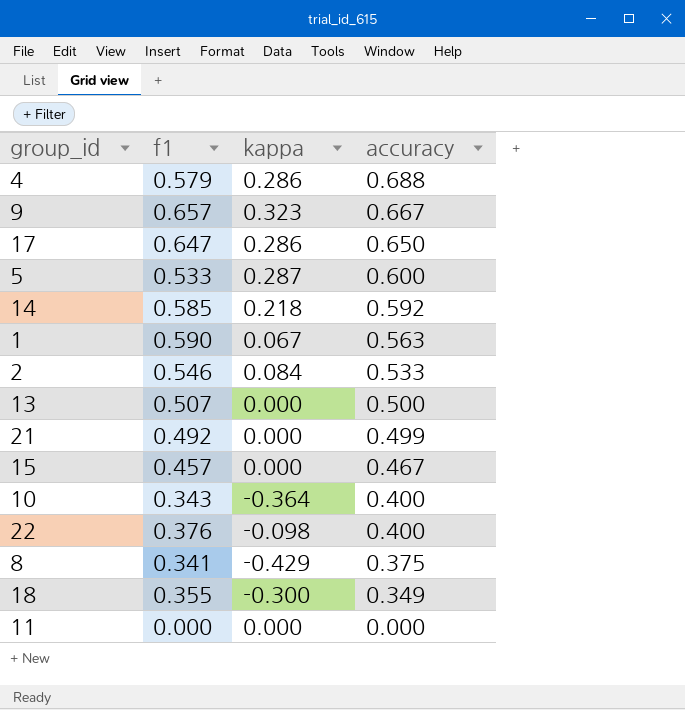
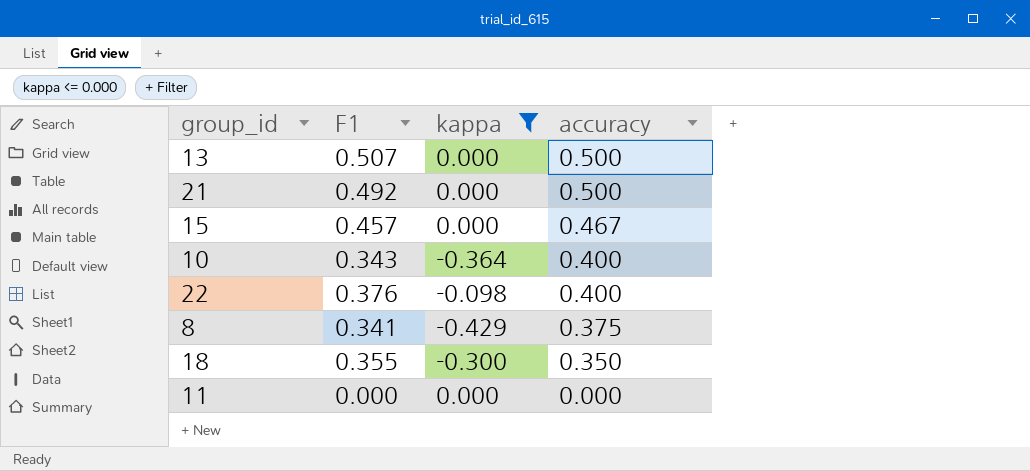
filter: none -> kappa <= 0.000
column name: f1 -> F1
21 | accuracy: 0.499 -> 0.500
18 | accuracy: 0.349 -> 0.350

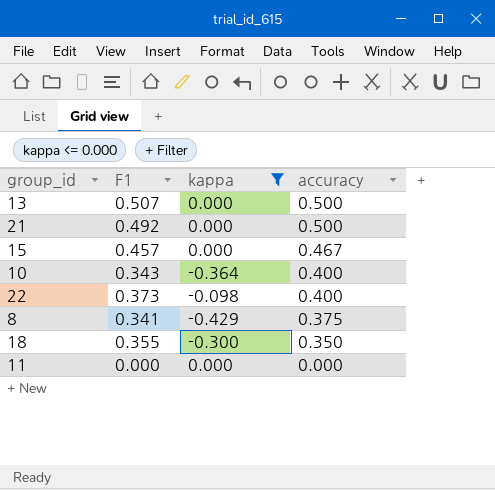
22 | F1: 0.376 -> 0.373

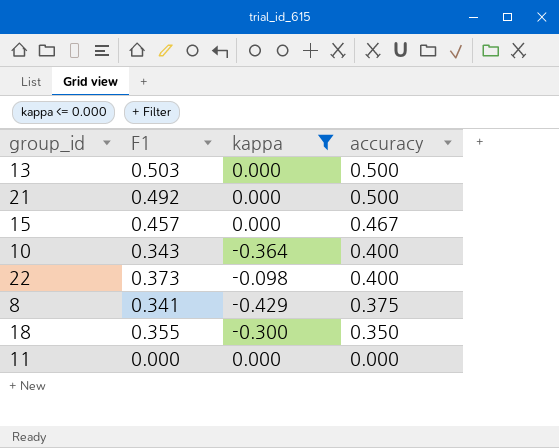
13 | F1: 0.507 -> 0.503

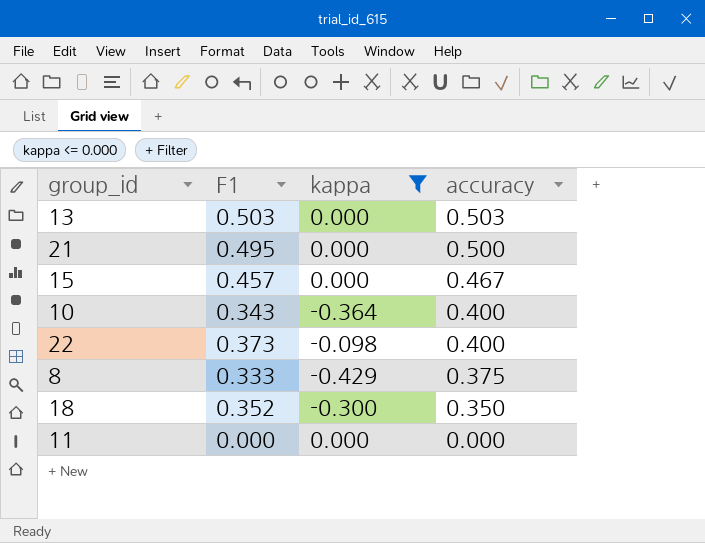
13 | accuracy: 0.500 -> 0.503
21 | F1: 0.492 -> 0.495
8 | F1: 0.341 -> 0.333
18 | F1: 0.355 -> 0.352

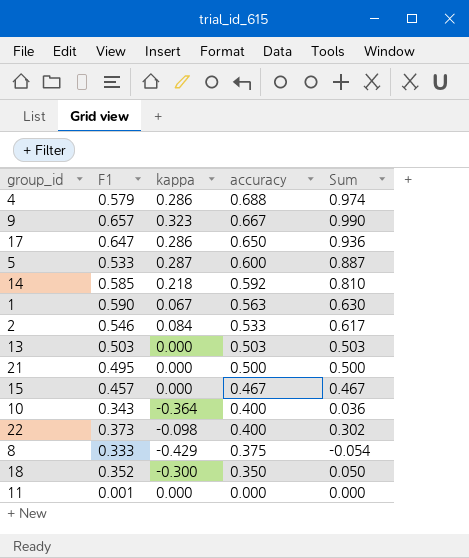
filter: kappa <= 0.000 -> none
column Sum | formula: none -> [kappa] + [accuracy]
11 | F1: 0.000 -> 0.001

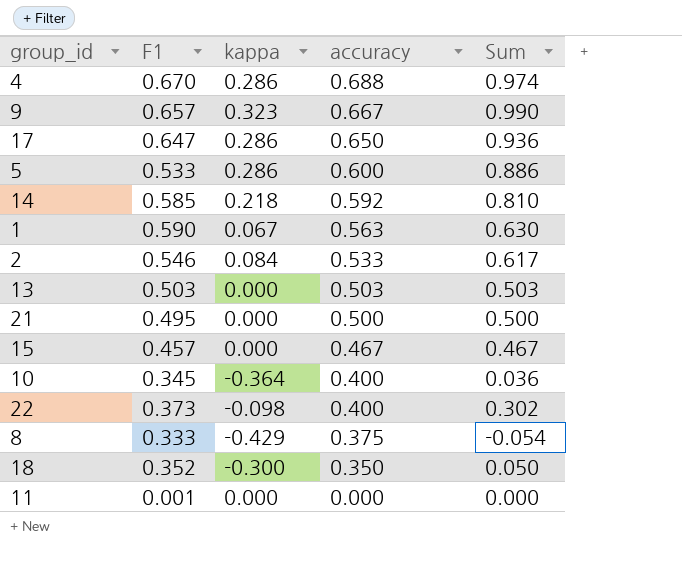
4 | F1: 0.579 -> 0.670
5 | kappa: 0.287 -> 0.286
5 | Sum: 0.887 -> 0.886
10 | F1: 0.343 -> 0.345

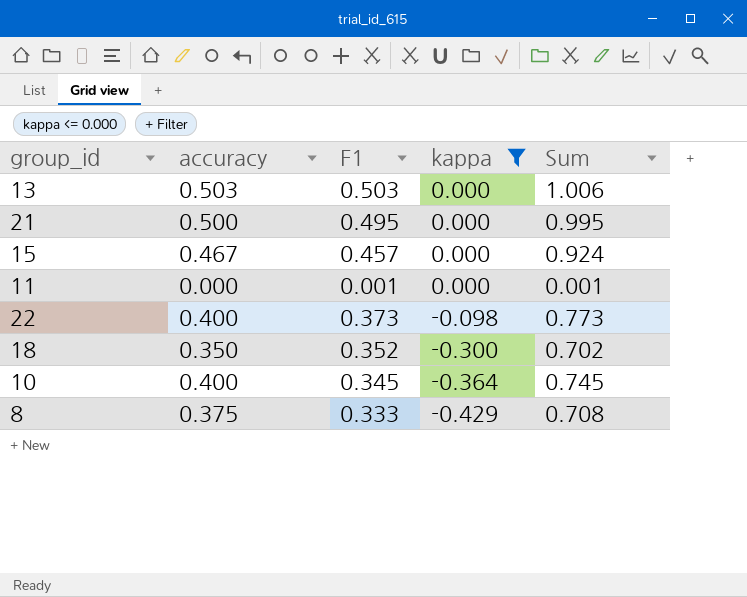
filter: none -> kappa <= 0.000
row order: accuracy descending -> kappa descending
column accuracy | position: 4 -> 2
column Sum | formula: [kappa] + [accuracy] -> [accuracy] + [F1]

